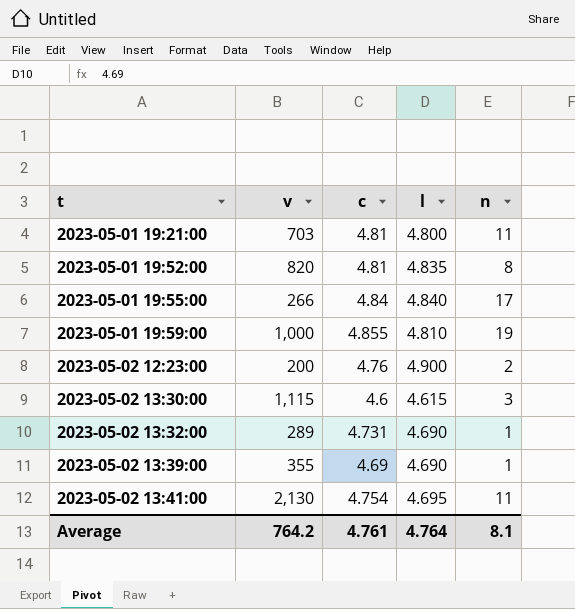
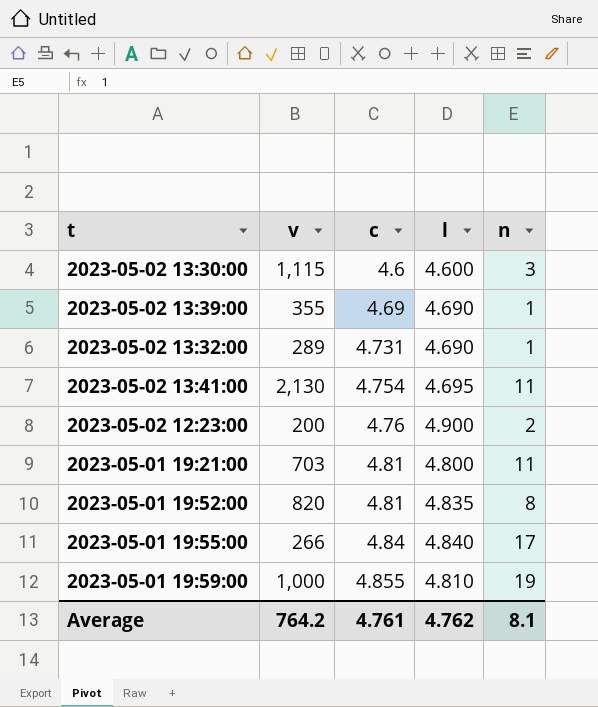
row order: t ascending -> c ascending
2023-05-02 13:30:00 | l: 4.615 -> 4.600
Average | l: 4.764 -> 4.762

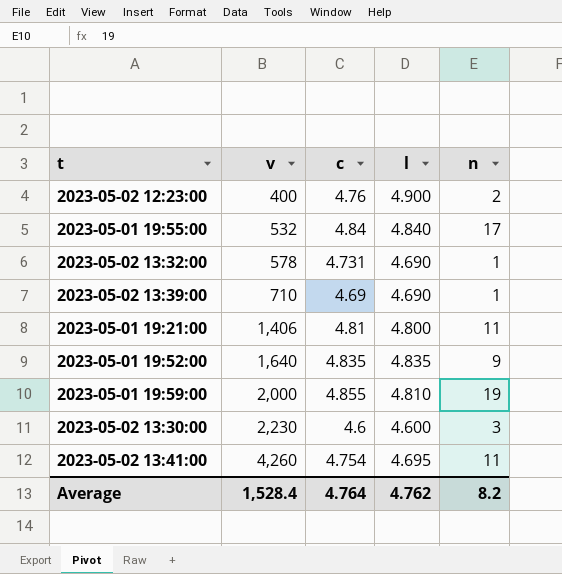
row order: c ascending -> v ascending
2023-05-02 12:23:00 | v: 200 -> 400
2023-05-01 19:55:00 | v: 266 -> 532
2023-05-02 13:32:00 | v: 289 -> 578
2023-05-02 13:39:00 | v: 355 -> 710
2023-05-01 19:21:00 | v: 703 -> 1,406
2023-05-01 19:52:00 | v: 820 -> 1,640
2023-05-01 19:52:00 | c: 4.81 -> 4.835
2023-05-01 19:52:00 | n: 8 -> 9
2023-05-01 19:59:00 | v: 1,000 -> 2,000
2023-05-02 13:30:00 | v: 1,115 -> 2,230
2023-05-02 13:41:00 | v: 2,130 -> 4,260
Average | v: 764.2 -> 1,528.4
Average | c: 4.761 -> 4.764
Average | n: 8.1 -> 8.2

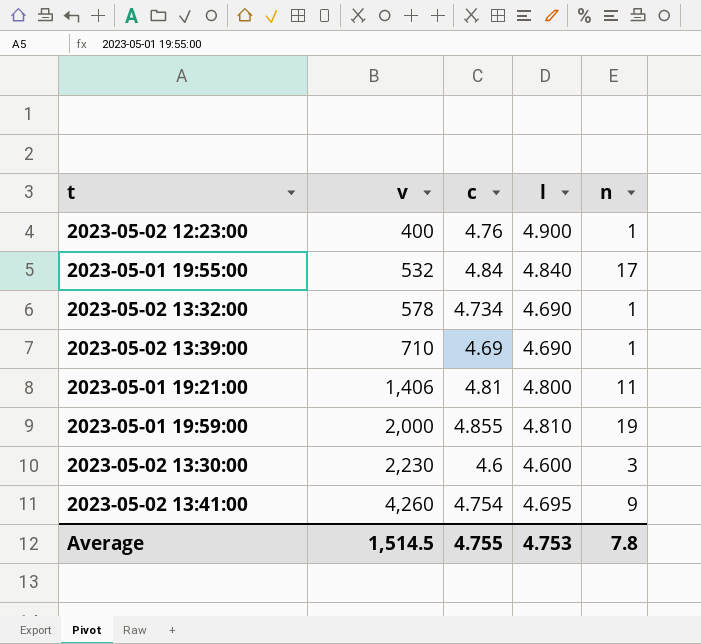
row 2023-05-01 19:52:00: 1,640 | 4.835 | 4.835 | 9 -> none
2023-05-02 12:23:00 | n: 2 -> 1
2023-05-02 13:32:00 | c: 4.731 -> 4.734
2023-05-02 13:41:00 | n: 11 -> 9
Average | v: 1,528.4 -> 1,514.5
Average | c: 4.764 -> 4.755
Average | l: 4.762 -> 4.753
Average | n: 8.2 -> 7.8

